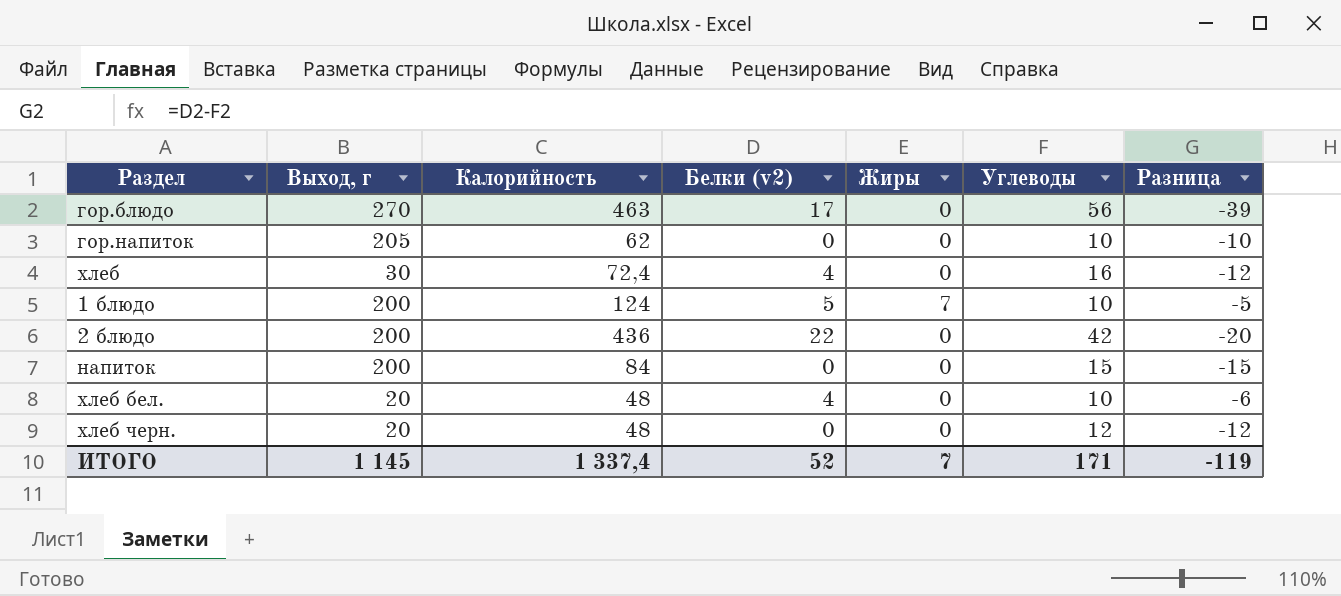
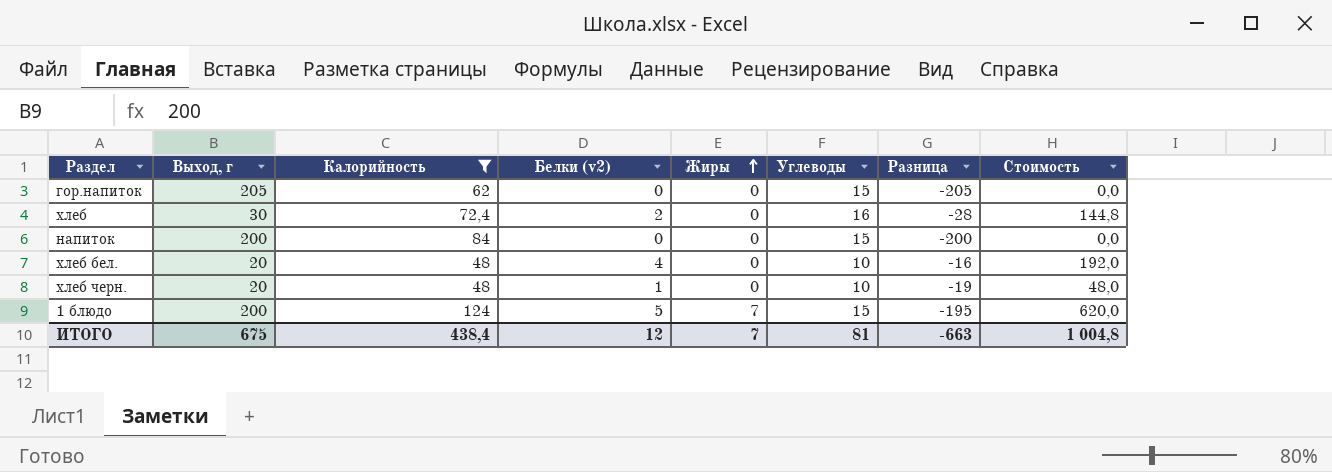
filter: none -> Калорийность <= 124
row order: none -> Жиры ascending
column Разница | formula: [Белки (v2)] - [Углеводы] -> [Белки (v2)] - [Выход, г]
column Стоимость | formula: none -> [Калорийность] * [Белки (v2)]
гор.напиток | Углеводы: 10 -> 15
хлеб | Белки (v2): 4 -> 2
хлеб черн. | Белки (v2): 0 -> 1
хлеб черн. | Углеводы: 12 -> 10
1 блюдо | Углеводы: 10 -> 15
ИТОГО | Выход, г: 1 145 -> 675
ИТОГО | Калорийность: 1 337,4 -> 438,4
ИТОГО | Белки (v2): 52 -> 12
ИТОГО | Углеводы: 171 -> 81
ИТОГО | Разница: -119 -> -663

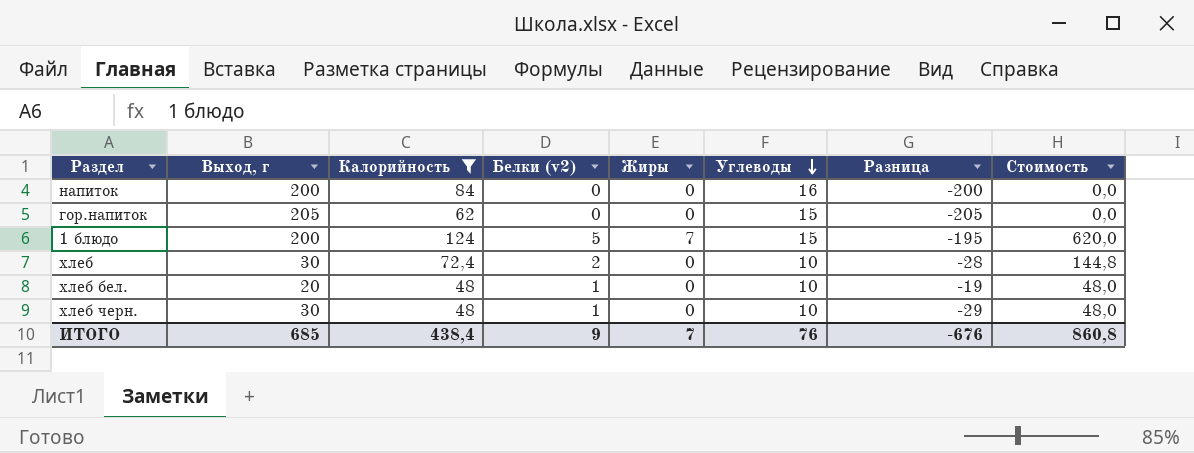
row order: Жиры ascending -> Углеводы descending
напиток | Углеводы: 15 -> 16
хлеб | Углеводы: 16 -> 10
хлеб бел. | Белки (v2): 4 -> 1
хлеб бел. | Разница: -16 -> -19
хлеб бел. | Стоимость: 192,0 -> 48,0
хлеб черн. | Выход, г: 20 -> 30
хлеб черн. | Разница: -19 -> -29
ИТОГО | Выход, г: 675 -> 685
ИТОГО | Белки (v2): 12 -> 9
ИТОГО | Углеводы: 81 -> 76
ИТОГО | Разница: -663 -> -676
ИТОГО | Стоимость: 1 004,8 -> 860,8

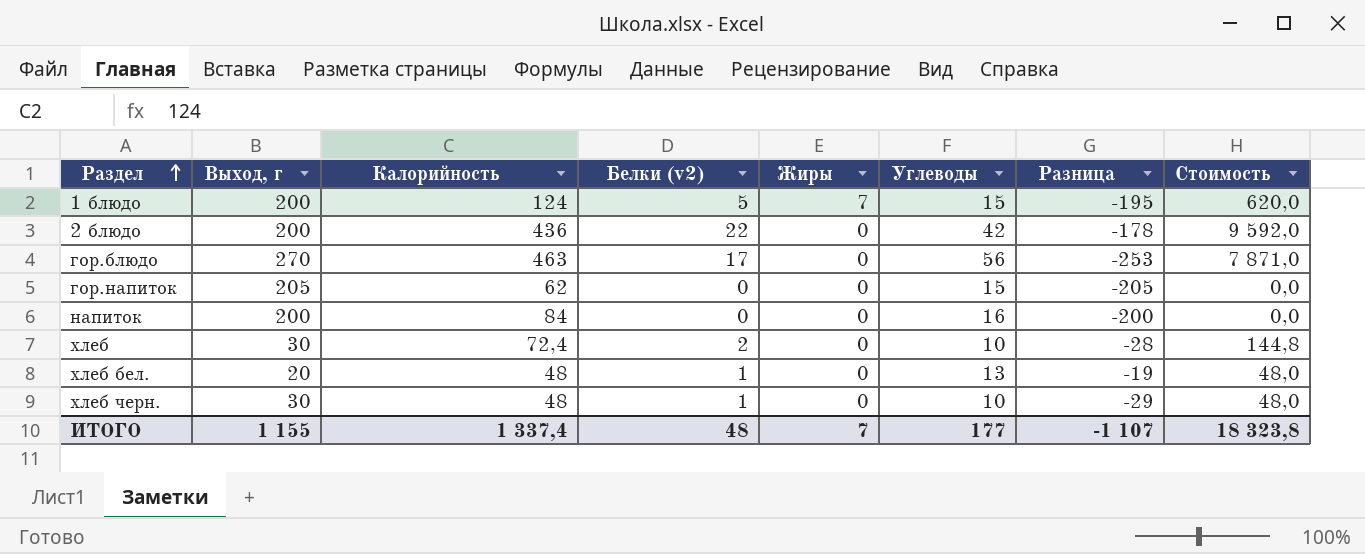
filter: Калорийность <= 124 -> none
row order: Углеводы descending -> Раздел ascending
хлеб бел. | Углеводы: 10 -> 13
ИТОГО | Выход, г: 685 -> 1 155
ИТОГО | Калорийность: 438,4 -> 1 337,4
ИТОГО | Белки (v2): 9 -> 48
ИТОГО | Углеводы: 76 -> 177
ИТОГО | Разница: -676 -> -1 107
ИТОГО | Стоимость: 860,8 -> 18 323,8

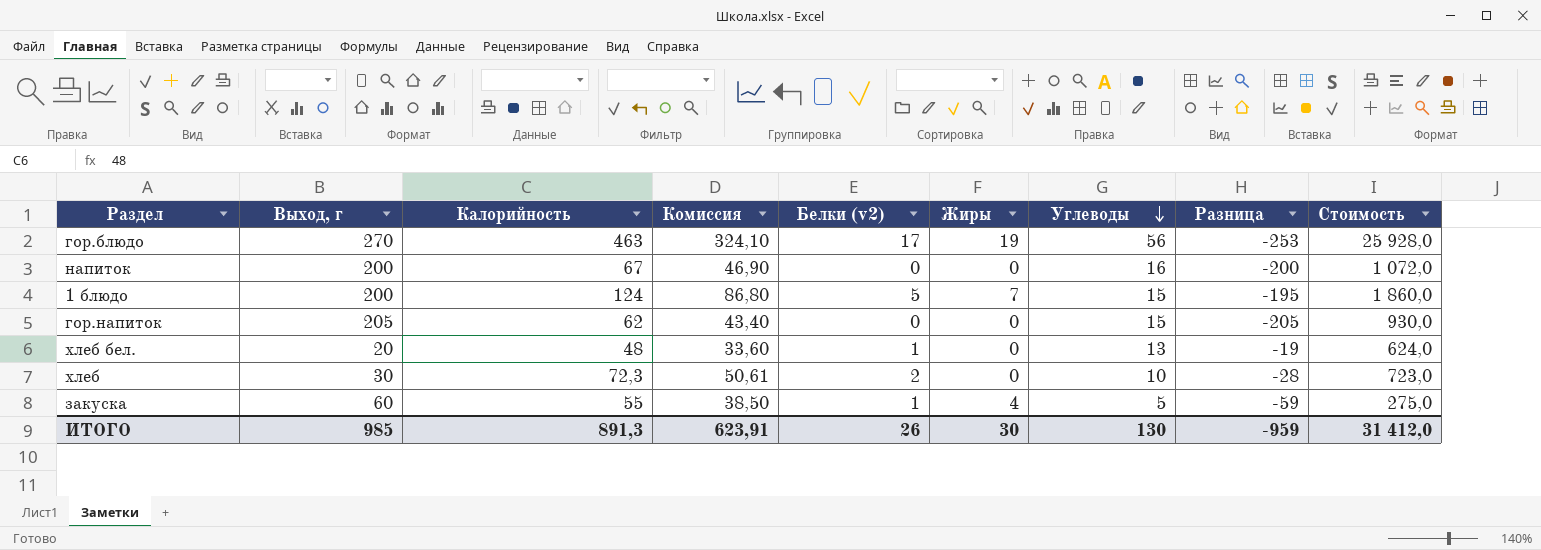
row order: Раздел ascending -> Углеводы descending
column Комиссия | formula: none -> [Калорийность] * 0,7
column Стоимость | formula: [Калорийность] * [Белки (v2)] -> [Калорийность] * [Углеводы]
row 2 блюдо: 200 | 436 | 22 | 0 | 42 | -178 | 9 592,0 -> none
row хлеб черн.: 30 | 48 | 1 | 0 | 10 | -29 | 48,0 -> none
гор.блюдо | Жиры: 0 -> 19
напиток | Калорийность: 84 -> 67
хлеб | Калорийность: 72,4 -> 72,3
row закуска: none -> 60 | 55 | 38,50 | 1 | 4 | 5 | -59 | 275,0
ИТОГО | Выход, г: 1 155 -> 985
ИТОГО | Калорийность: 1 337,4 -> 891,3
ИТОГО | Белки (v2): 48 -> 26
ИТОГО | Жиры: 7 -> 30
ИТОГО | Углеводы: 177 -> 130
ИТОГО | Разница: -1 107 -> -959
ИТОГО | Стоимость: 18 323,8 -> 31 412,0

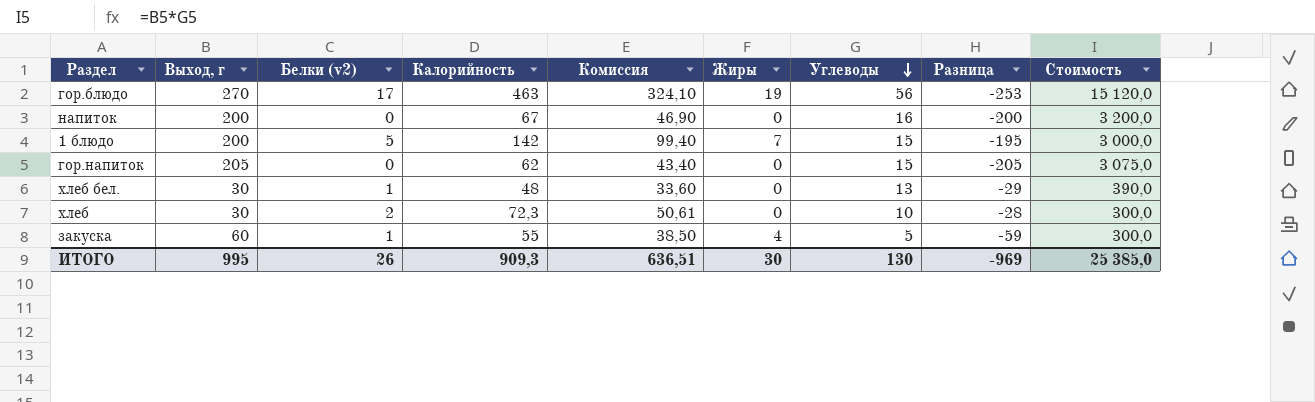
column Белки (v2) | position: 5 -> 3
column Стоимость | formula: [Калорийность] * [Углеводы] -> [Выход, г] * [Углеводы]
1 блюдо | Калорийность: 124 -> 142
1 блюдо | Комиссия: 86,80 -> 99,40
хлеб бел. | Выход, г: 20 -> 30
хлеб бел. | Разница: -19 -> -29
ИТОГО | Выход, г: 985 -> 995
ИТОГО | Калорийность: 891,3 -> 909,3
ИТОГО | Комиссия: 623,91 -> 636,51
ИТОГО | Разница: -959 -> -969
ИТОГО | Стоимость: 31 412,0 -> 25 385,0

